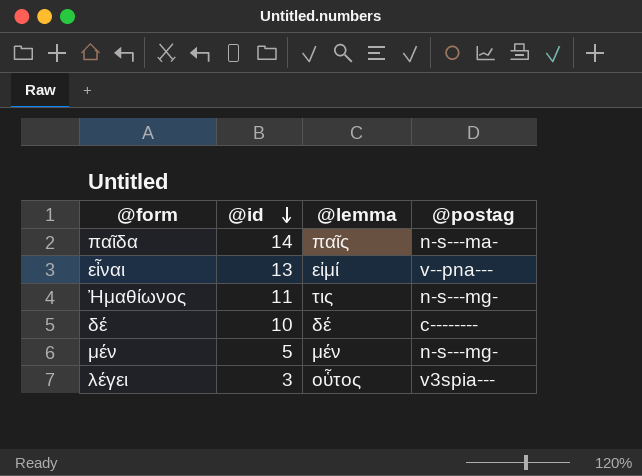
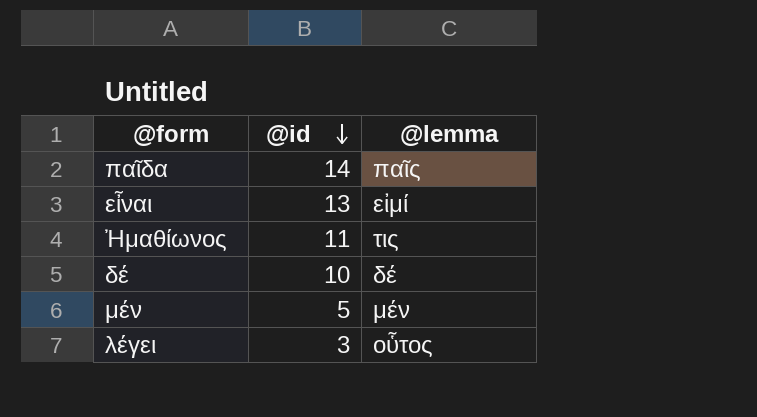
column @postag | position: 4 -> none

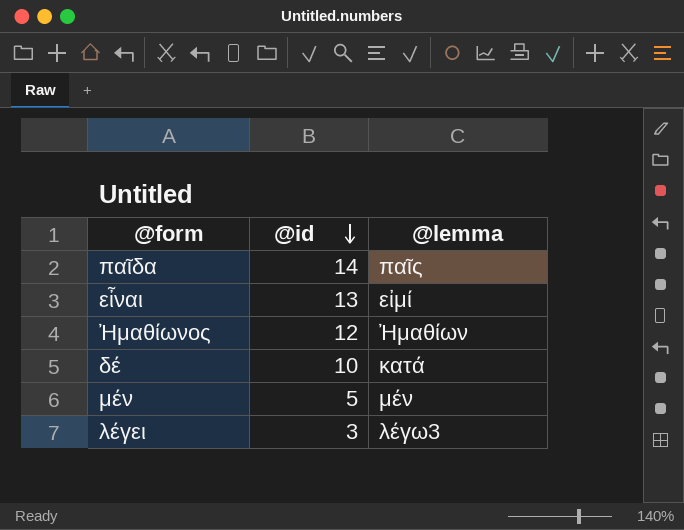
Ἠμαθίωνος | @id: 11 -> 12
Ἠμαθίωνος | @lemma: τις -> Ἠμαθίων
δέ | @lemma: δέ -> κατά
λέγει | @lemma: οὗτος -> λέγω3

